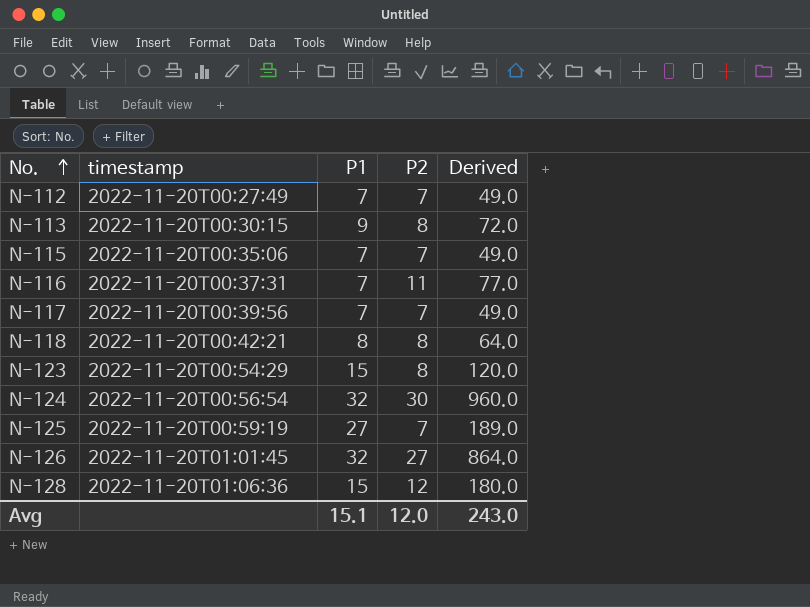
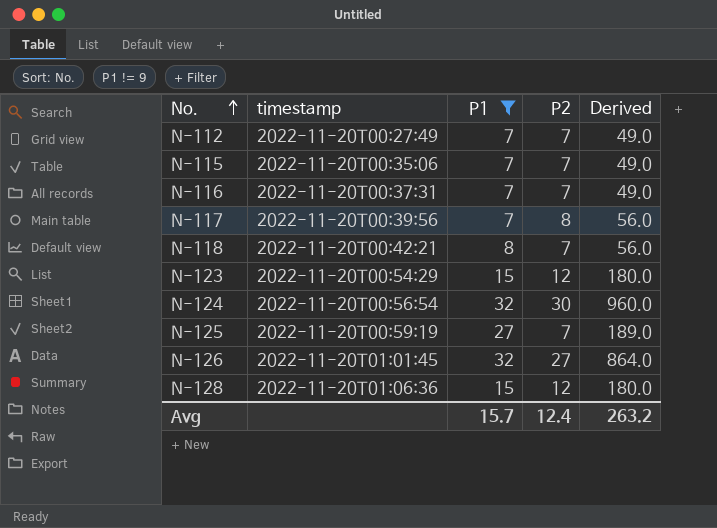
filter: none -> P1 != 9
N-116 | P2: 11 -> 7
N-116 | Derived: 77.0 -> 49.0
N-117 | P2: 7 -> 8
N-117 | Derived: 49.0 -> 56.0
N-118 | P2: 8 -> 7
N-118 | Derived: 64.0 -> 56.0
N-123 | P2: 8 -> 12
N-123 | Derived: 120.0 -> 180.0
Avg | P1: 15.1 -> 15.7
Avg | P2: 12.0 -> 12.4
Avg | Derived: 243.0 -> 263.2

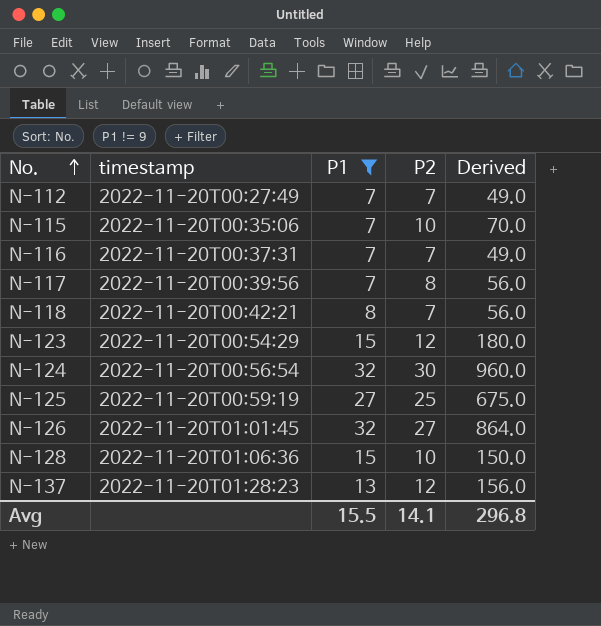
N-115 | P2: 7 -> 10
N-115 | Derived: 49.0 -> 70.0
N-125 | P2: 7 -> 25
N-125 | Derived: 189.0 -> 675.0
N-128 | P2: 12 -> 10
N-128 | Derived: 180.0 -> 150.0
row N-137: none -> 2022-11-20T01:28:23 | 13 | 12 | 156.0
Avg | P1: 15.7 -> 15.5
Avg | P2: 12.4 -> 14.1
Avg | Derived: 263.2 -> 296.8

